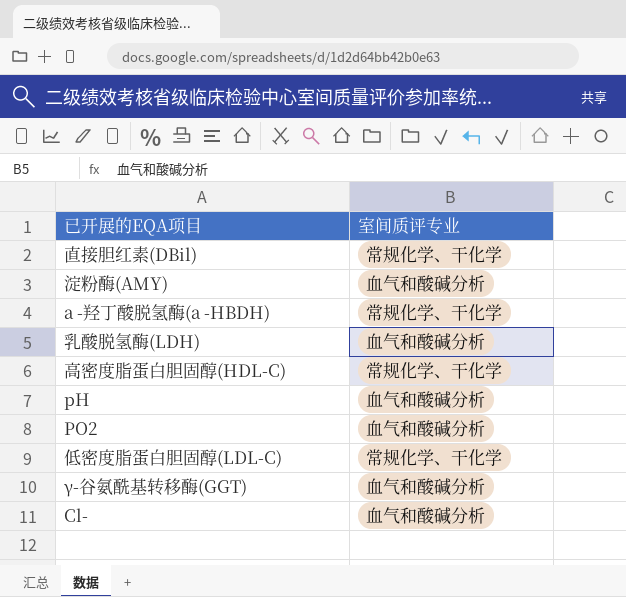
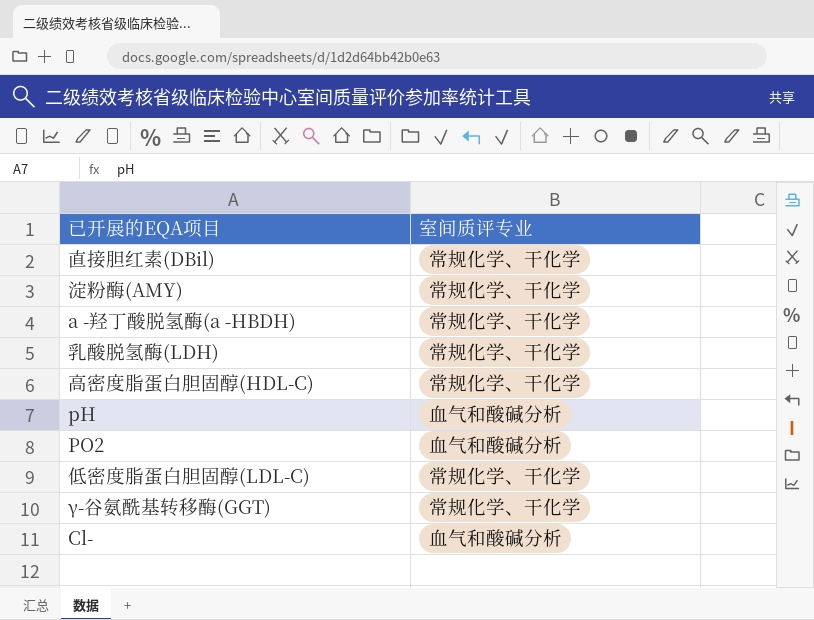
淀粉酶(AMY) | 室间质评专业: 血气和酸碱分析 -> 常规化学、干化学
乳酸脱氢酶(LDH) | 室间质评专业: 血气和酸碱分析 -> 常规化学、干化学
γ-谷氨酰基转移酶(GGT) | 室间质评专业: 血气和酸碱分析 -> 常规化学、干化学

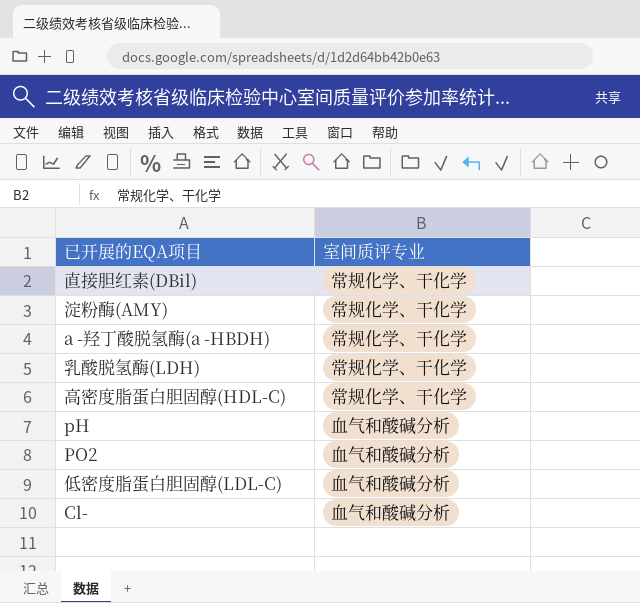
row γ-谷氨酰基转移酶(GGT): 常规化学、干化学 -> none
低密度脂蛋白胆固醇(LDL-C) | 室间质评专业: 常规化学、干化学 -> 血气和酸碱分析

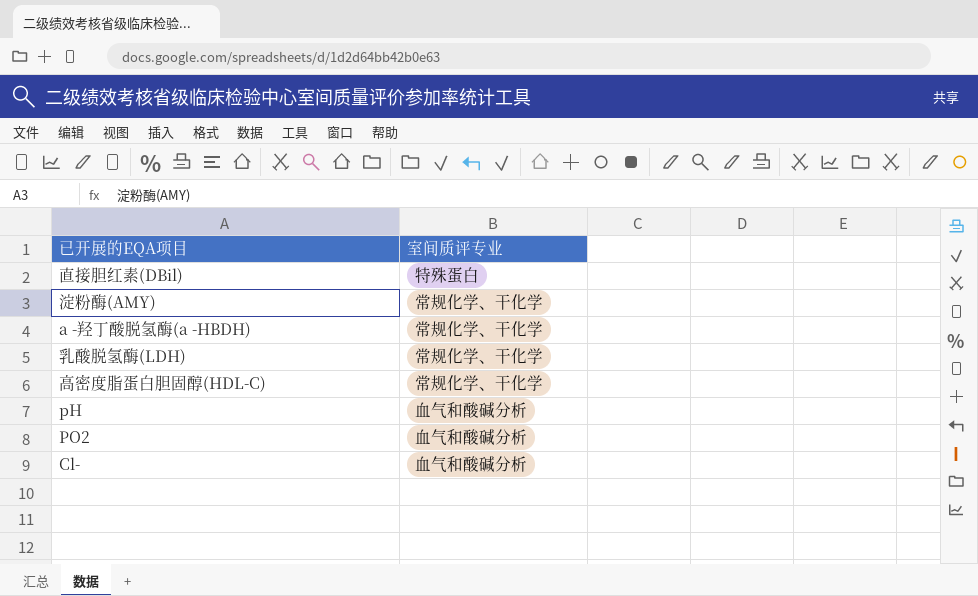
row 低密度脂蛋白胆固醇(LDL-C): 血气和酸碱分析 -> none
直接胆红素(DBil) | 室间质评专业: 常规化学、干化学 -> 特殊蛋白

